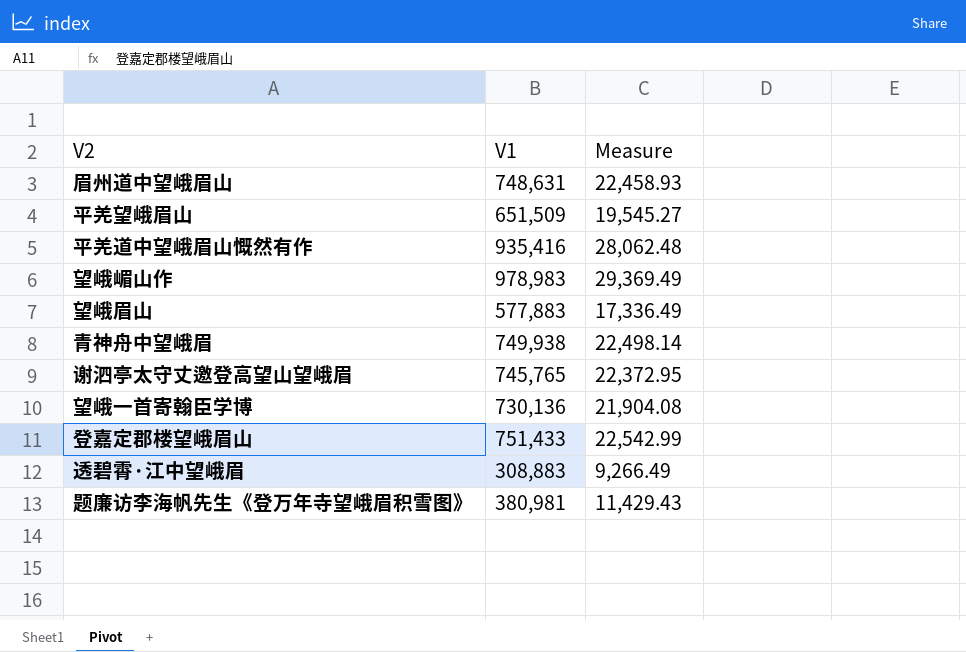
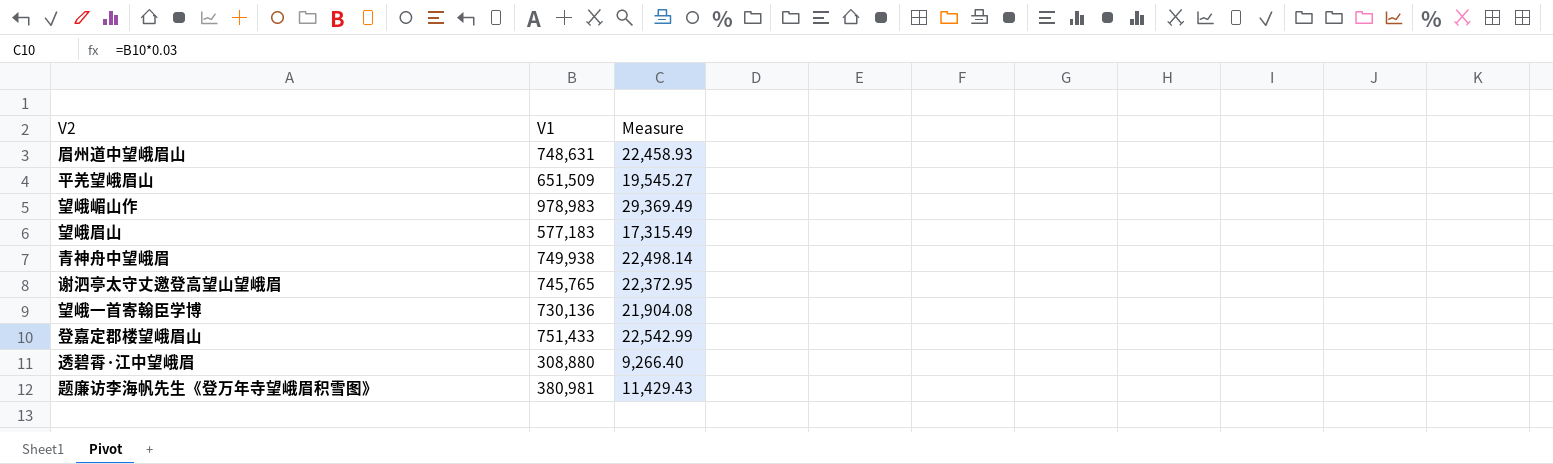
row 平羌道中望峨眉山慨然有作: 935,416 | 28,062.48 -> none
望峨眉山 | V1: 577,883 -> 577,183
望峨眉山 | Measure: 17,336.49 -> 17,315.49
透碧霄·江中望峨眉 | V1: 308,883 -> 308,880
透碧霄·江中望峨眉 | Measure: 9,266.49 -> 9,266.40

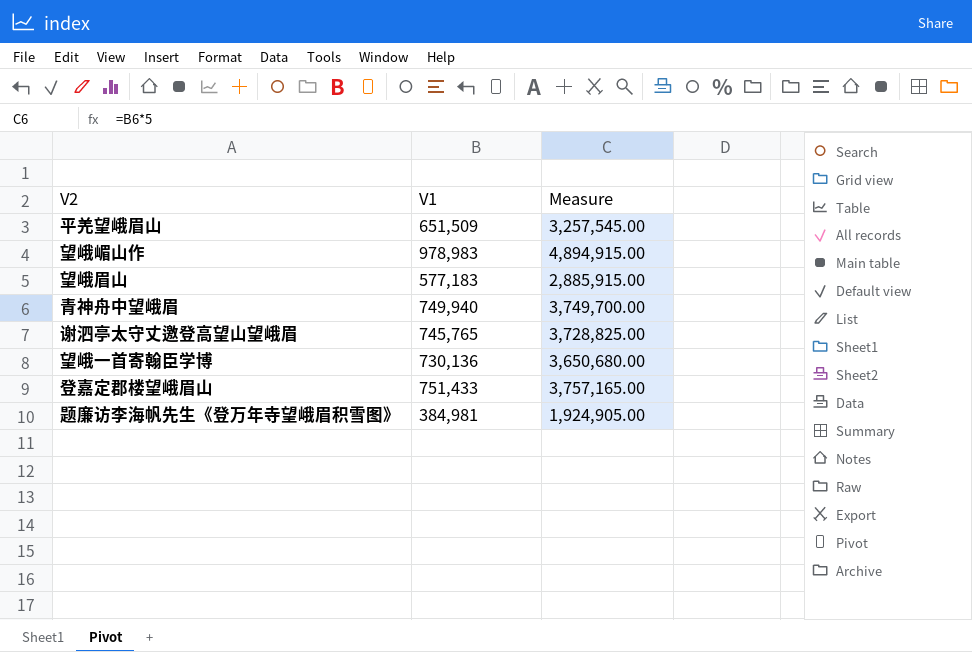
column Measure | formula: [V1] * 0.03 -> [V1] * 5
row 眉州道中望峨眉山: 748,631 | 22,458.93 -> none
row 透碧霄·江中望峨眉: 308,880 | 9,266.40 -> none
青神舟中望峨眉 | V1: 749,938 -> 749,940
题廉访李海帆先生《登万年寺望峨眉积雪图》 | V1: 380,981 -> 384,981

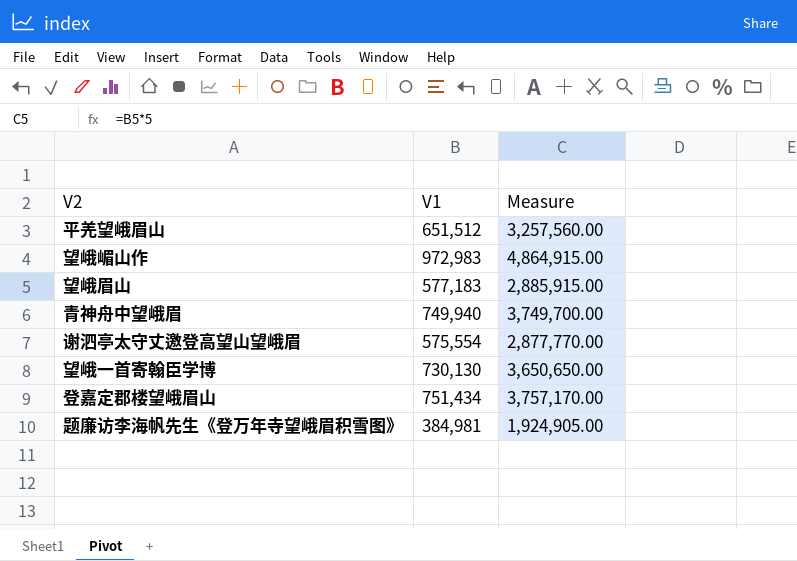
平羌望峨眉山 | V1: 651,509 -> 651,512
平羌望峨眉山 | Measure: 3,257,545.00 -> 3,257,560.00
望峨嵋山作 | V1: 978,983 -> 972,983
望峨嵋山作 | Measure: 4,894,915.00 -> 4,864,915.00
谢泗亭太守丈邀登高望山望峨眉 | V1: 745,765 -> 575,554
谢泗亭太守丈邀登高望山望峨眉 | Measure: 3,728,825.00 -> 2,877,770.00
望峨一首寄翰臣学博 | V1: 730,136 -> 730,130
望峨一首寄翰臣学博 | Measure: 3,650,680.00 -> 3,650,650.00
登嘉定郡楼望峨眉山 | V1: 751,433 -> 751,434
登嘉定郡楼望峨眉山 | Measure: 3,757,165.00 -> 3,757,170.00

